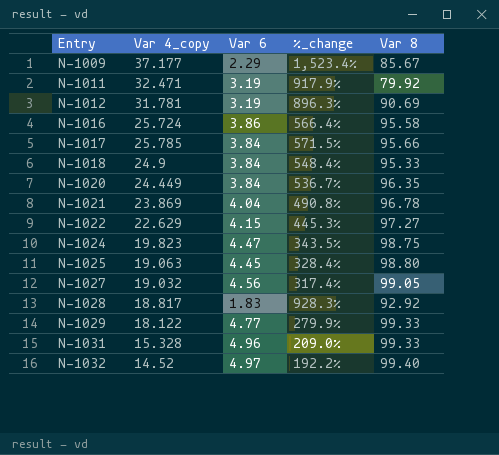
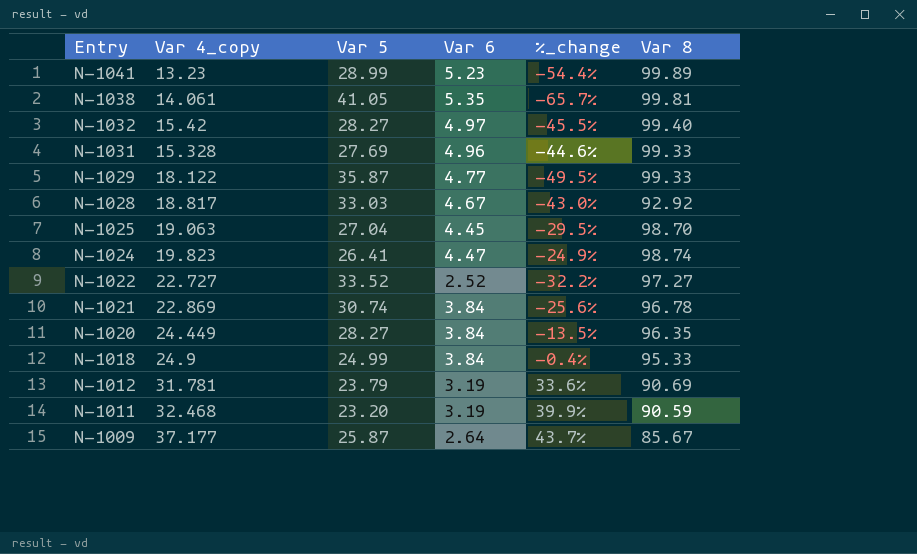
row order: Entry ascending -> Entry descending
column Var 5 | position: none -> 3
column %_change | formula: ([Var 4_copy] - [Var 6]) / [Var 6] -> ([Var 4_copy] - [Var 5]) / [Var 5]
row N-1016: 25.724 | 3.86 | 566.4% | 95.58 -> none
row N-1017: 25.785 | 3.84 | 571.5% | 95.66 -> none
row N-1027: 19.032 | 4.56 | 317.4% | 99.05 -> none
row N-1041: none -> 13.23 | 28.99 | 5.23 | -54.4% | 99.89
row N-1038: none -> 14.061 | 41.05 | 5.35 | -65.7% | 99.81
N-1032 | Var 4_copy: 14.52 -> 15.42
N-1028 | Var 6: 1.83 -> 4.67
N-1025 | Var 8: 98.80 -> 98.70
N-1024 | Var 8: 98.75 -> 98.74
N-1022 | Var 4_copy: 22.629 -> 22.727
N-1022 | Var 6: 4.15 -> 2.52
N-1021 | Var 4_copy: 23.869 -> 22.869
N-1021 | Var 6: 4.04 -> 3.84
N-1011 | Var 4_copy: 32.471 -> 32.468
N-1011 | Var 8: 79.92 -> 90.59
N-1009 | Var 6: 2.29 -> 2.64

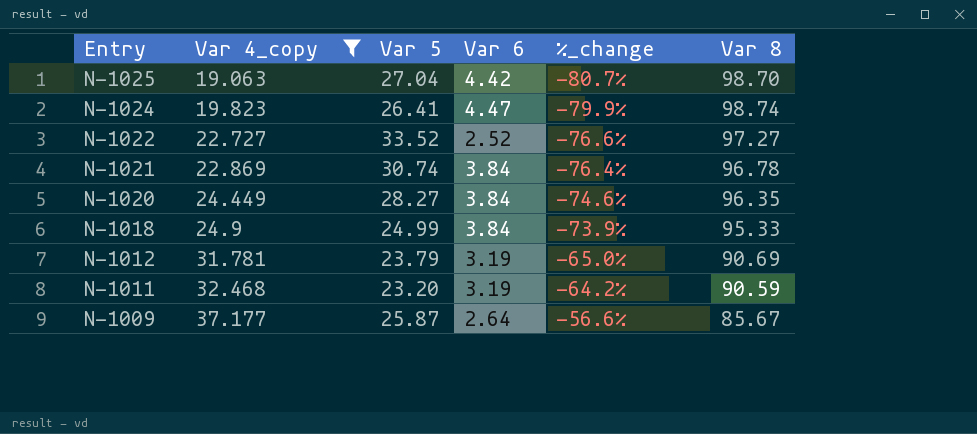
filter: none -> Var 4_copy >= 19.063
column %_change | formula: ([Var 4_copy] - [Var 5]) / [Var 5] -> ([Var 4_copy] - [Var 8]) / [Var 8]
N-1025 | Var 6: 4.45 -> 4.42

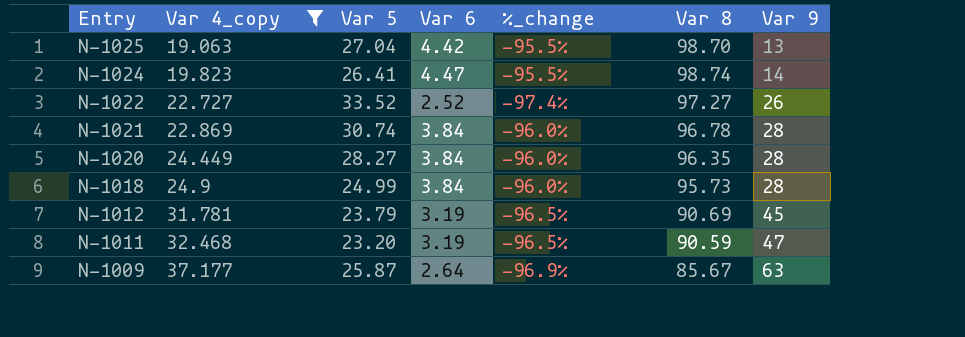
column %_change | formula: ([Var 4_copy] - [Var 8]) / [Var 8] -> ([Var 6] - [Var 8]) / [Var 8]
column Var 9 | position: none -> 7
N-1018 | Var 8: 95.33 -> 95.73

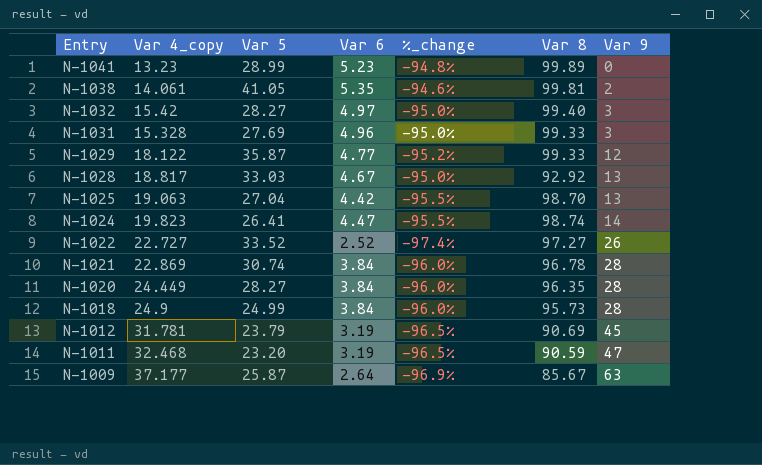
filter: Var 4_copy >= 19.063 -> none

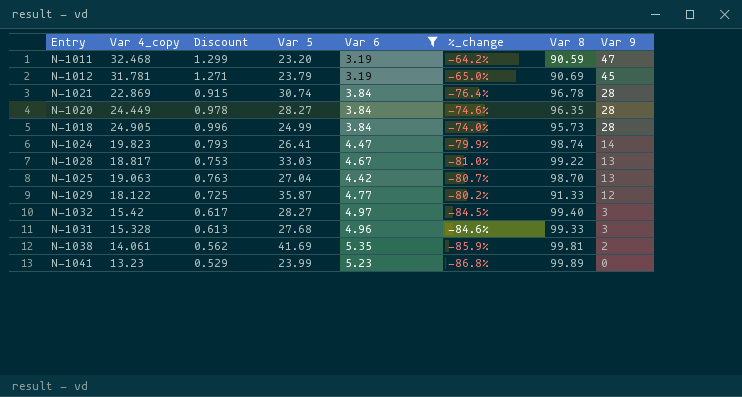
filter: none -> Var 6 >= 3.19
row order: Entry descending -> Var 9 descending
column Discount | formula: none -> [Var 4_copy] * 0.04
column %_change | formula: ([Var 6] - [Var 8]) / [Var 8] -> ([Var 4_copy] - [Var 8]) / [Var 8]
N-1018 | Var 4_copy: 24.9 -> 24.905
N-1028 | Var 8: 92.92 -> 99.22
N-1029 | Var 8: 99.33 -> 91.33
N-1031 | Var 5: 27.69 -> 27.68
N-1038 | Var 5: 41.05 -> 41.69
N-1041 | Var 5: 28.99 -> 23.99

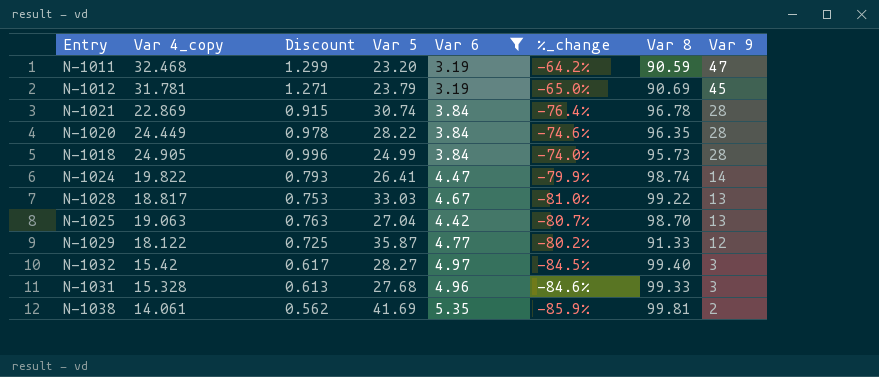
row N-1041: 13.23 | 0.529 | 23.99 | 5.23 | -86.8% | 99.89 | 0 -> none
N-1020 | Var 5: 28.27 -> 28.22
N-1024 | Var 4_copy: 19.823 -> 19.822

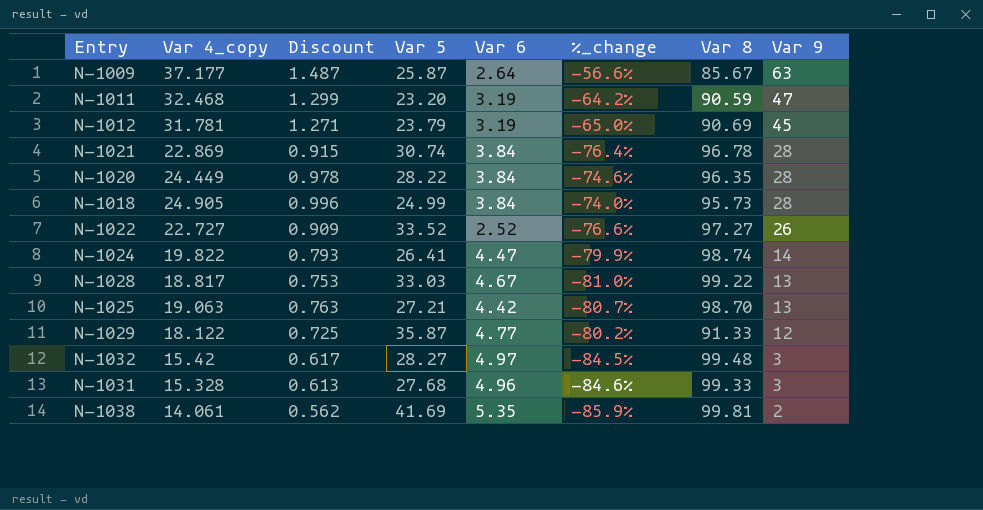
filter: Var 6 >= 3.19 -> none
N-1025 | Var 5: 27.04 -> 27.21
N-1032 | Var 8: 99.40 -> 99.48

